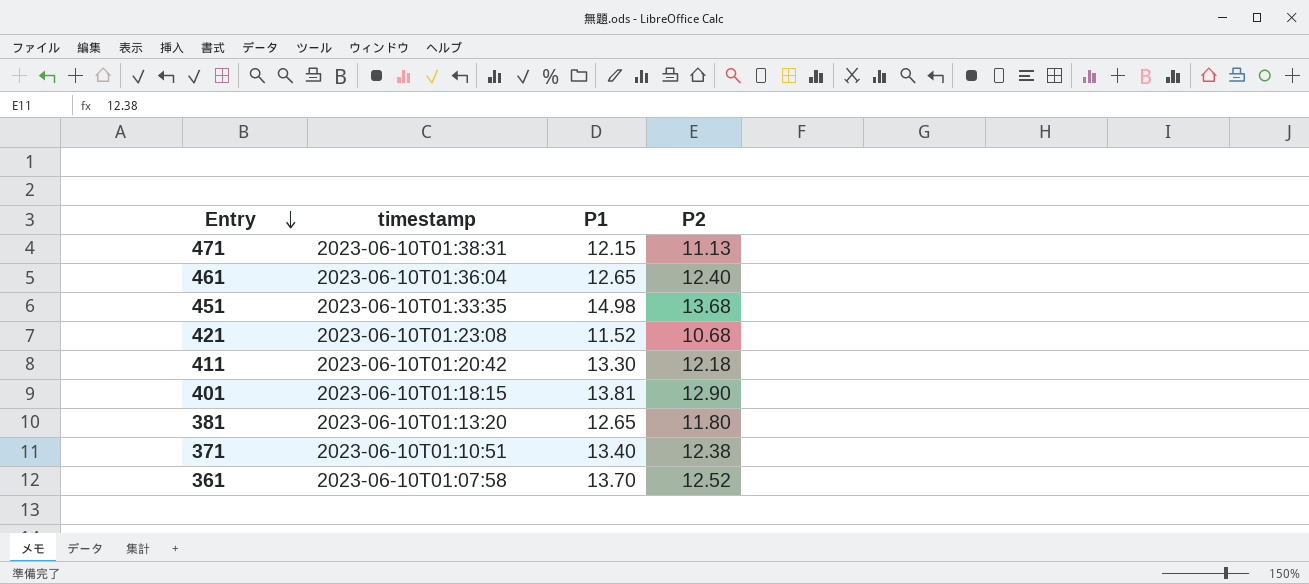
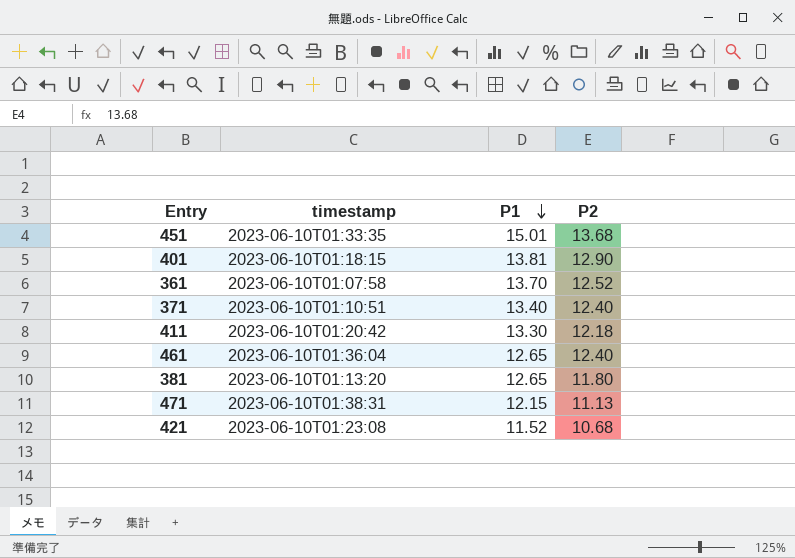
row order: Entry descending -> P1 descending
451 | P1: 14.98 -> 15.01
371 | P2: 12.38 -> 12.40

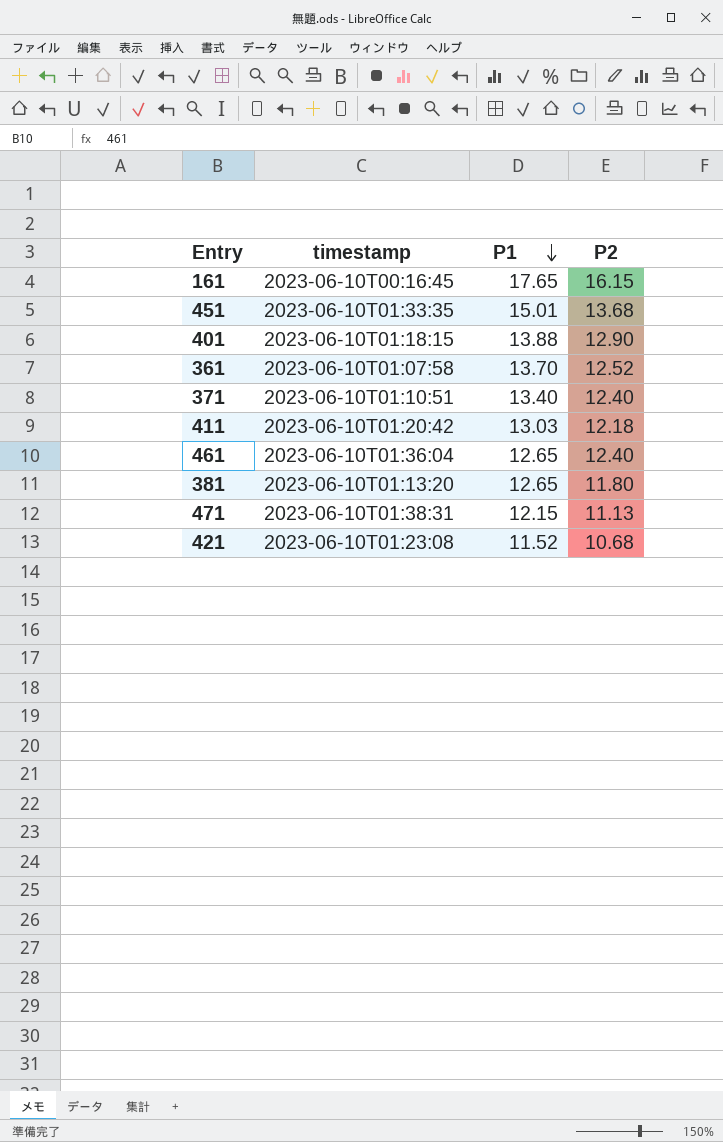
row 161: none -> 2023-06-10T00:16:45 | 17.65 | 16.15
401 | P1: 13.81 -> 13.88
411 | P1: 13.30 -> 13.03

